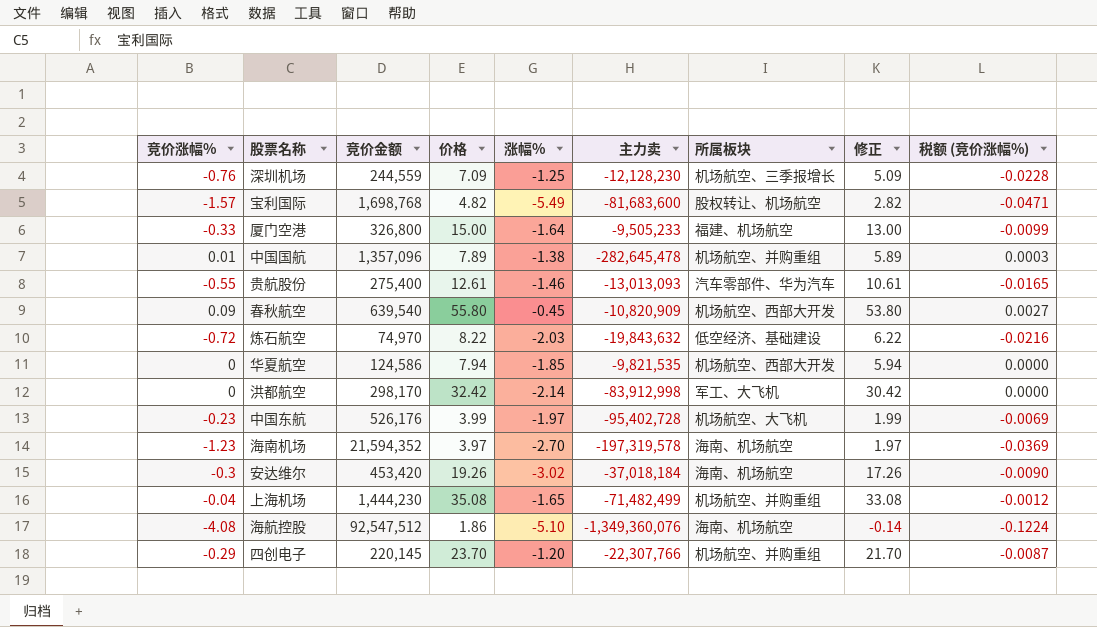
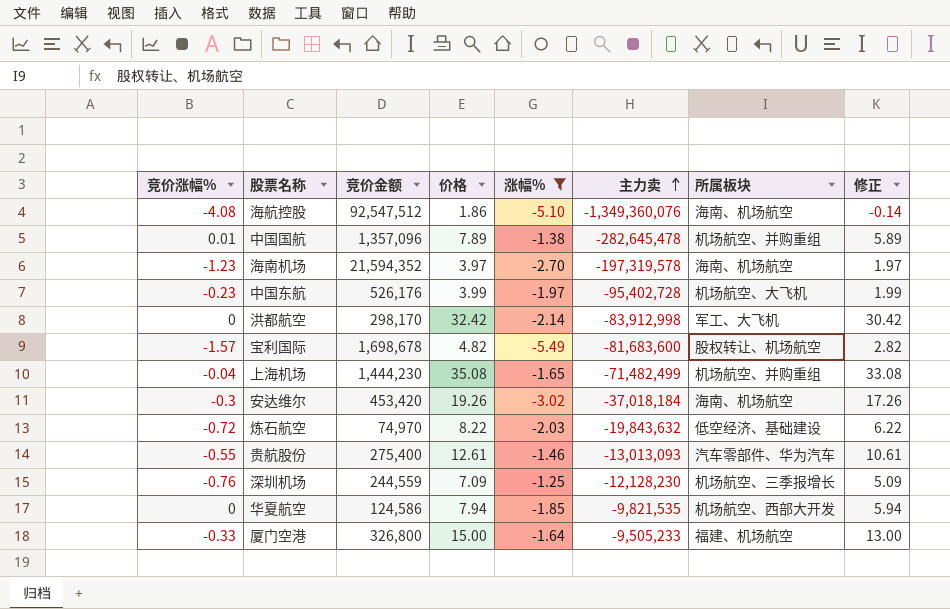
filter: none -> 涨幅% <= -1.25
row order: none -> 主力卖 ascending
column 税额 (竞价涨幅%) | formula: [竞价涨幅%] * 0.03 -> none
宝利国际 | 竞价金额: 1,698,768 -> 1,698,678

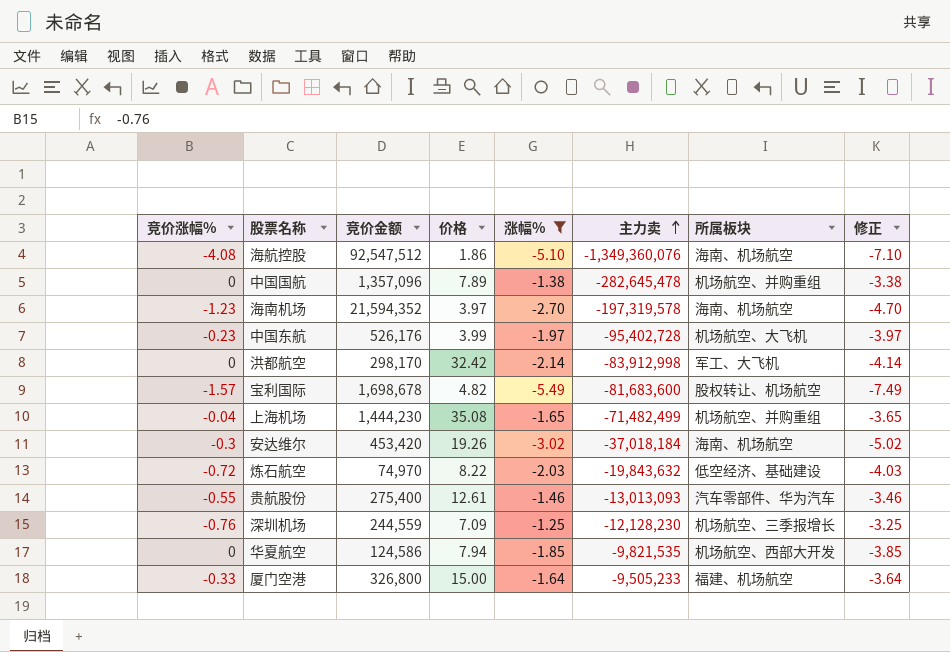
column 修正 | formula: [价格] - 2 -> [涨幅%] - 2
中国国航 | 竞价涨幅%: 0.01 -> 0

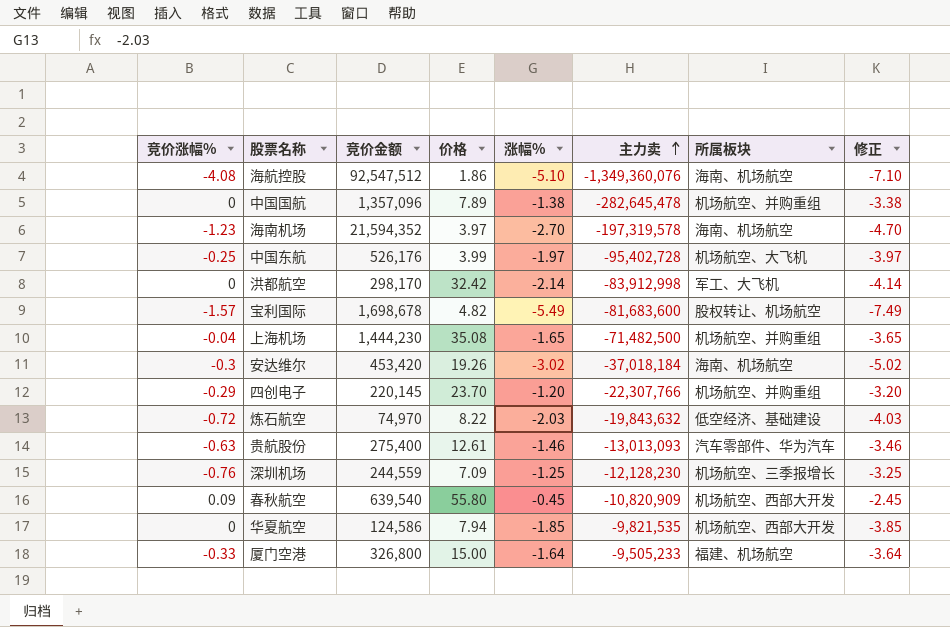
filter: 涨幅% <= -1.25 -> none
中国东航 | 竞价涨幅%: -0.23 -> -0.25
上海机场 | 主力卖: -71,482,499 -> -71,482,500
贵航股份 | 竞价涨幅%: -0.55 -> -0.63

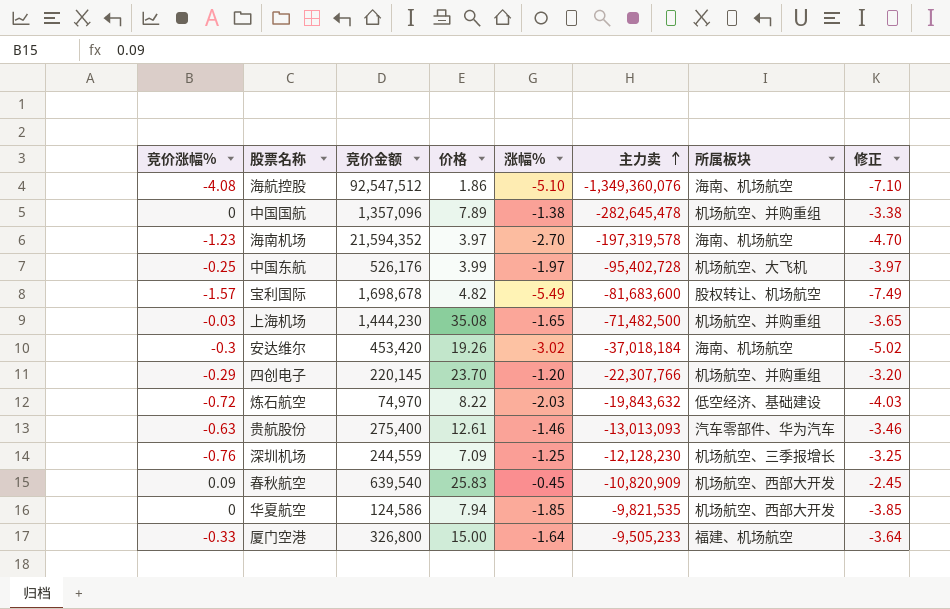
row 洪都航空: 0 | 298,170 | 32.42 | -2.14 | -83,912,998 | 军工、大飞机 | -4.14 -> none
上海机场 | 竞价涨幅%: -0.04 -> -0.03
春秋航空 | 价格: 55.80 -> 25.83

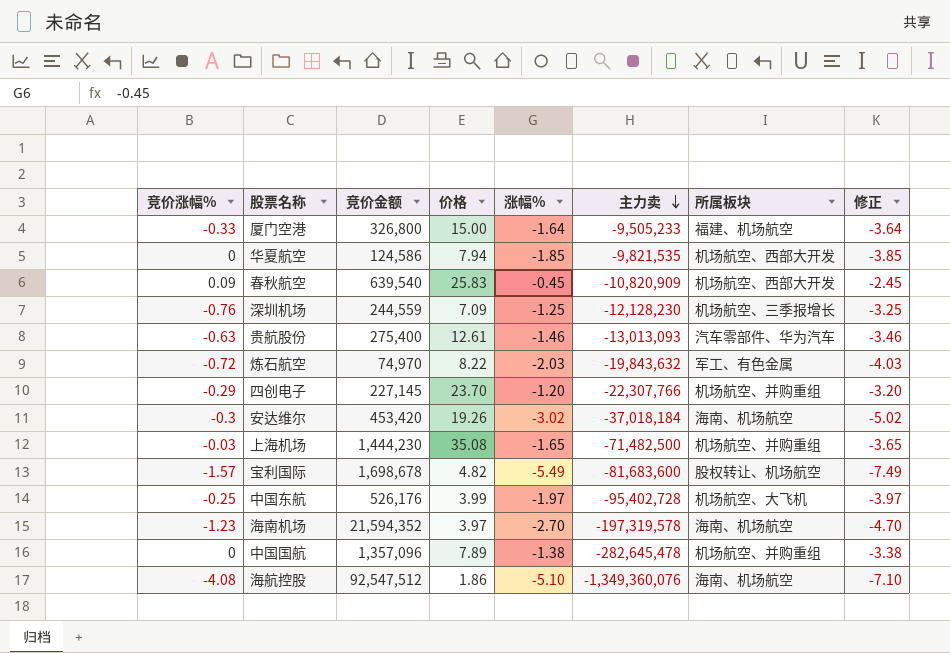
row order: 主力卖 ascending -> 主力卖 descending
炼石航空 | 所属板块: 低空经济、基础建设 -> 军工、有色金属
四创电子 | 竞价金额: 220,145 -> 227,145

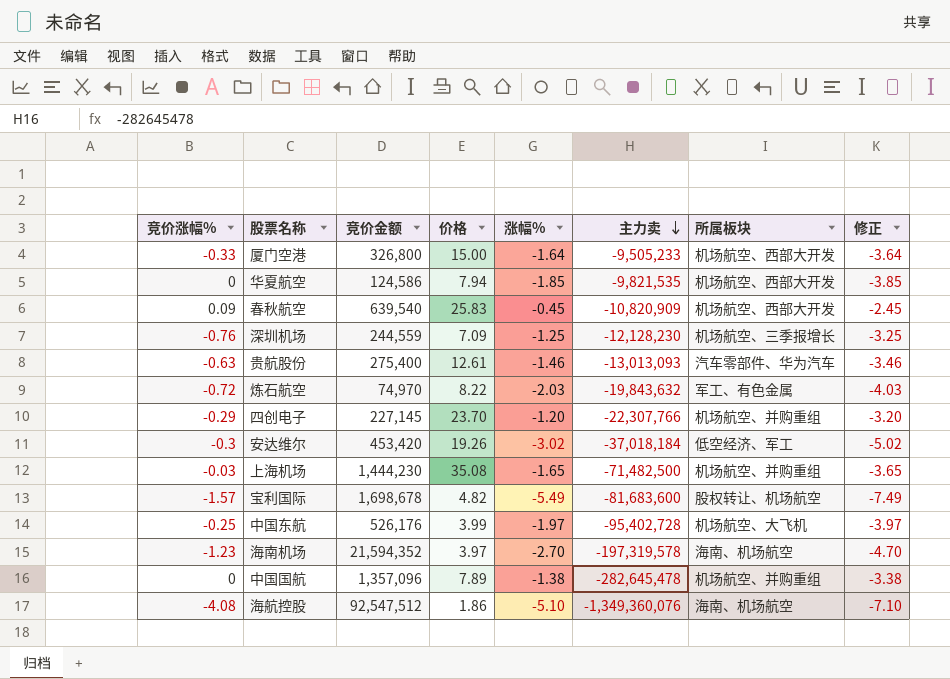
厦门空港 | 所属板块: 福建、机场航空 -> 机场航空、西部大开发
安达维尔 | 所属板块: 海南、机场航空 -> 低空经济、军工

